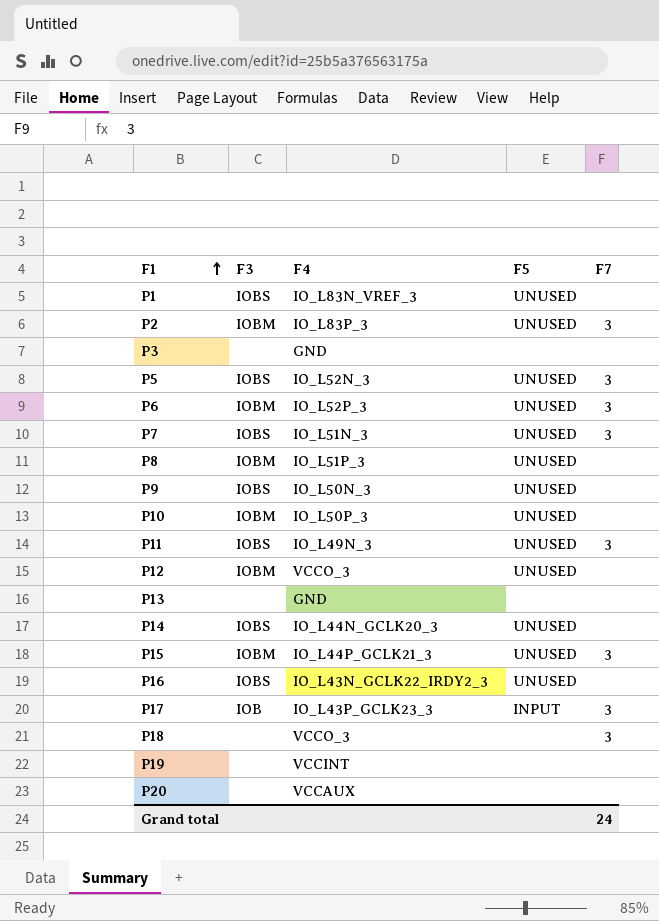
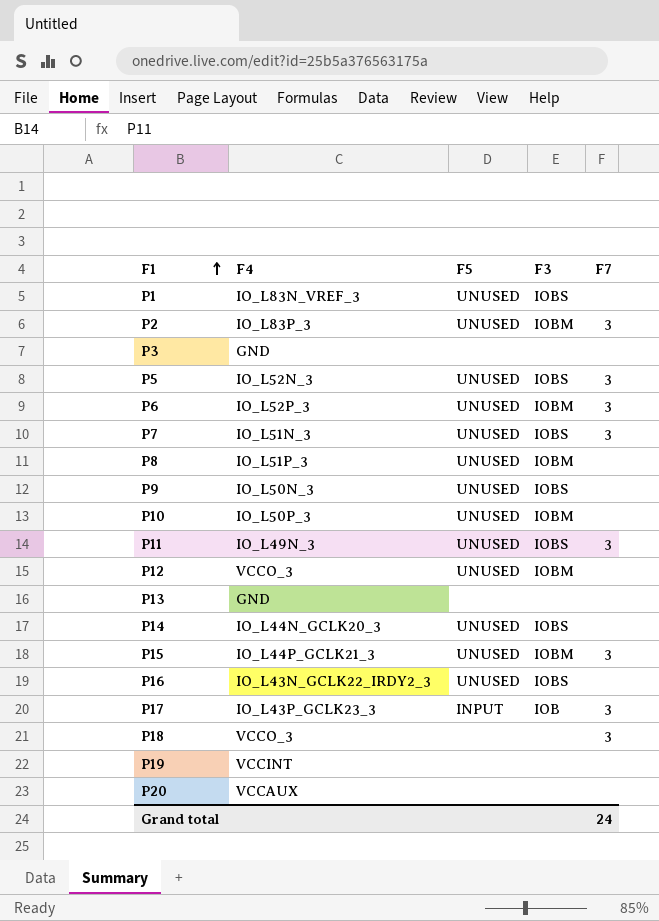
column F3 | position: 2 -> 4

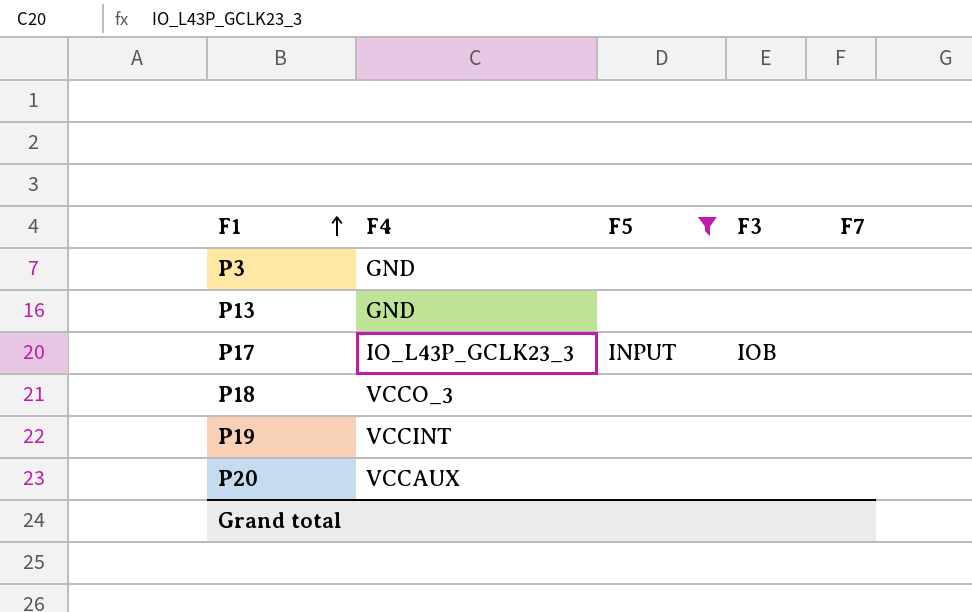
filter: none -> F5 != UNUSED
P17 | F7: 3 -> none
P18 | F7: 3 -> none
Grand total | F7: 24 -> none

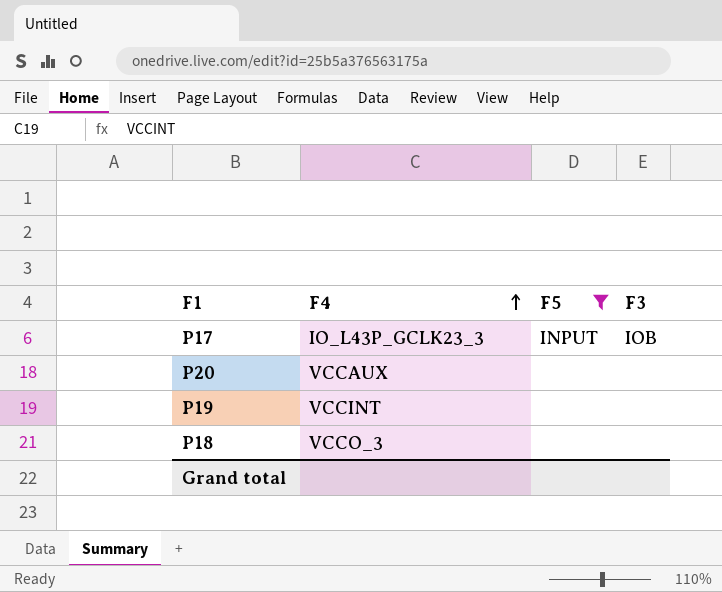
row order: F1 ascending -> F4 ascending
column F7 | position: 5 -> none
row P3: GND | none | none | none -> none
row P13: GND | none | none | none -> none

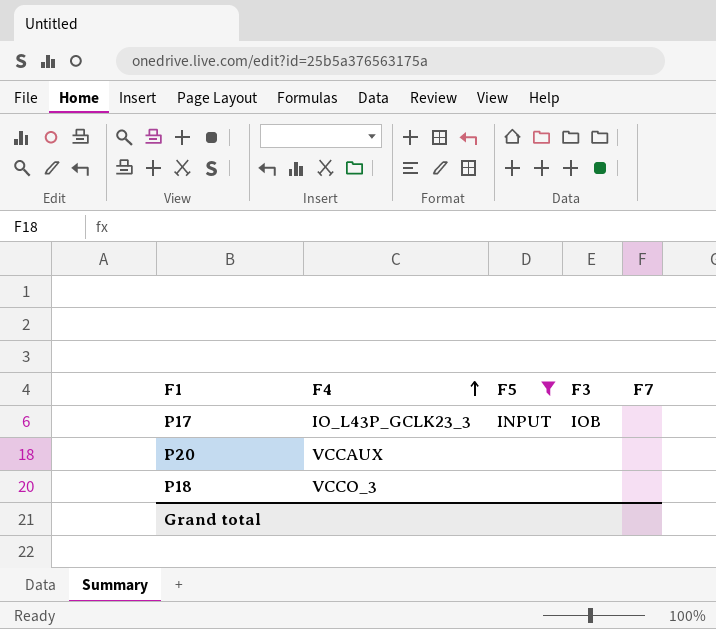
column F7 | position: none -> 5
row P19: VCCINT | none | none -> none

